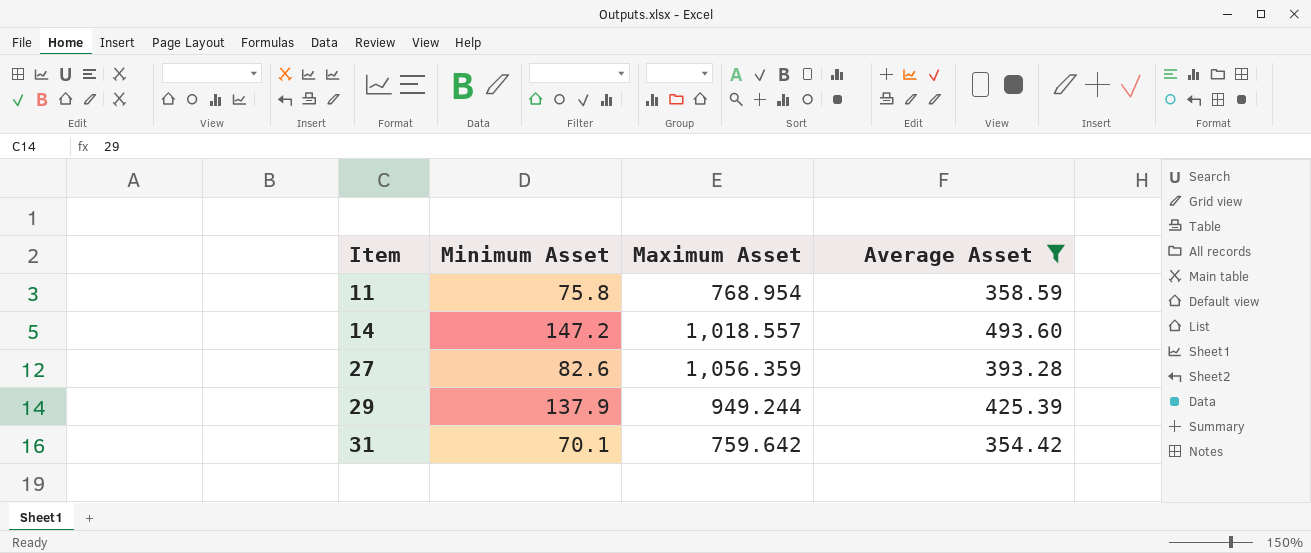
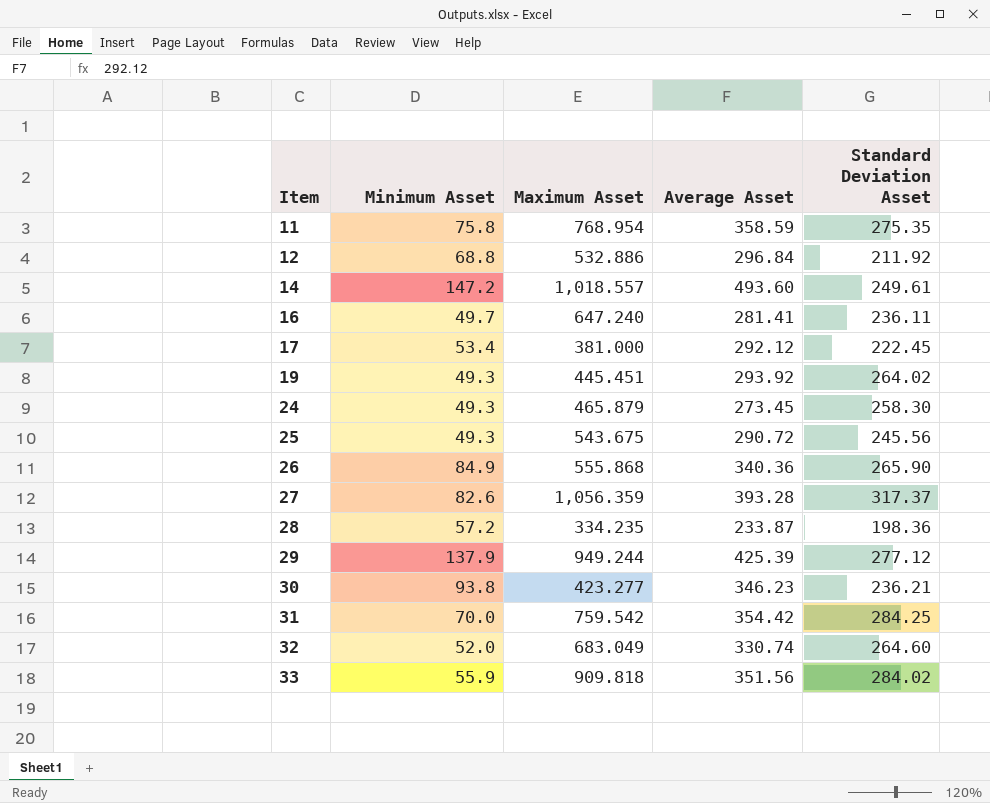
filter: Average Asset >= 354.42 -> none
column Standard Deviation Asset | position: none -> 5
31 | Minimum Asset: 70.1 -> 70.0
31 | Maximum Asset: 759.642 -> 759.542

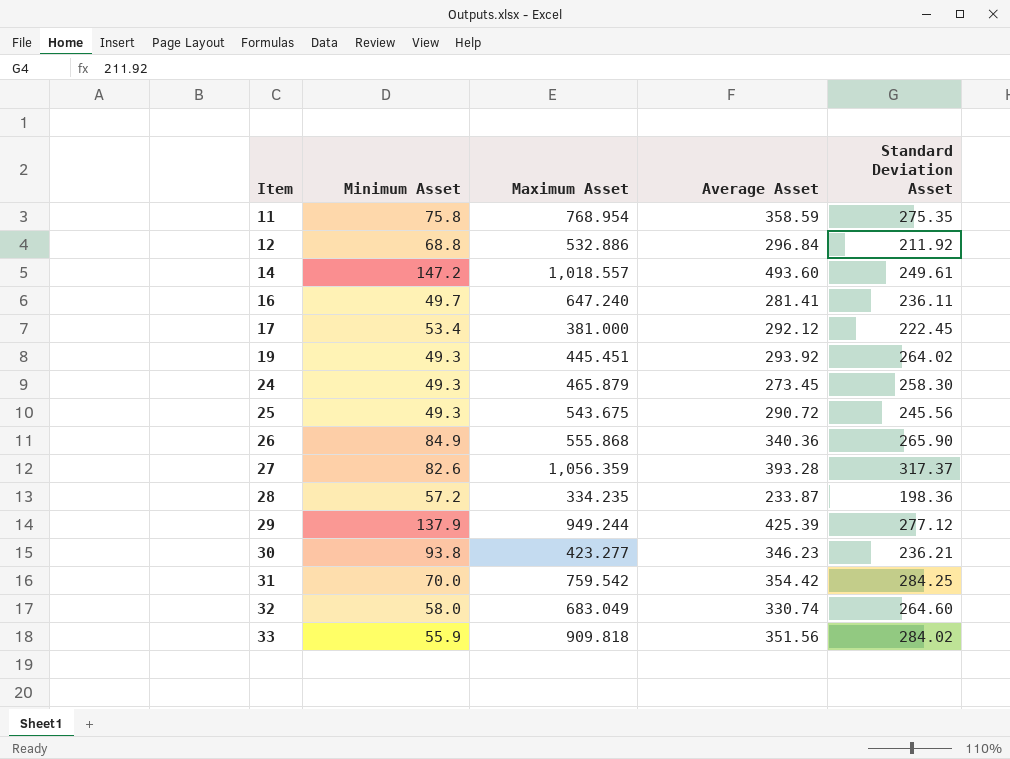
32 | Minimum Asset: 52.0 -> 58.0

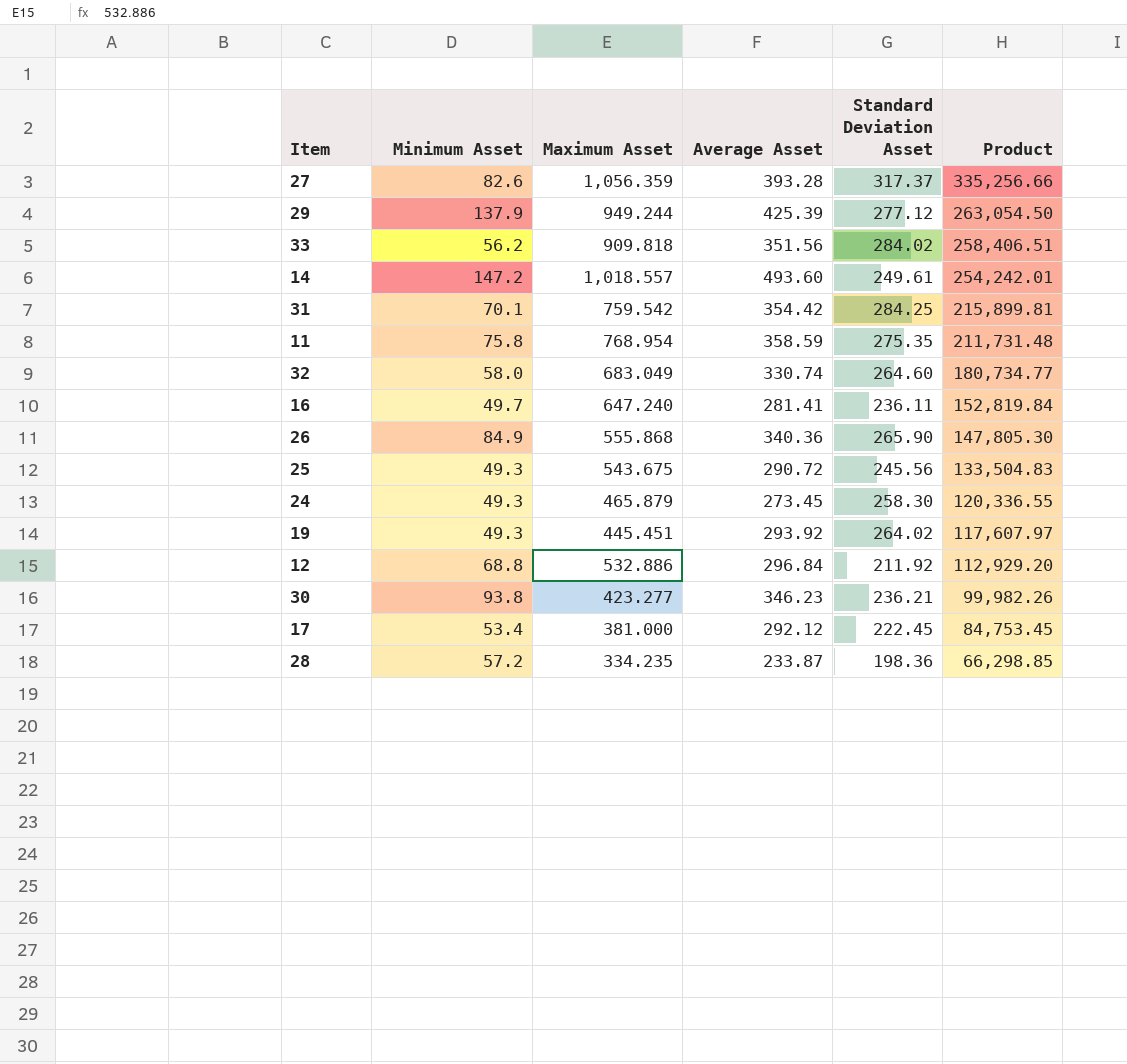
row order: Item ascending -> Product descending
column Product | formula: none -> [Maximum Asset] * [Standard Deviation Asset]
33 | Minimum Asset: 55.9 -> 56.2
31 | Minimum Asset: 70.0 -> 70.1

